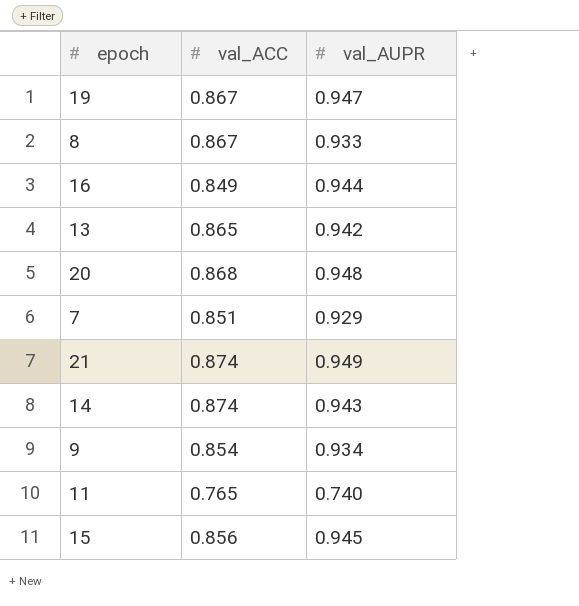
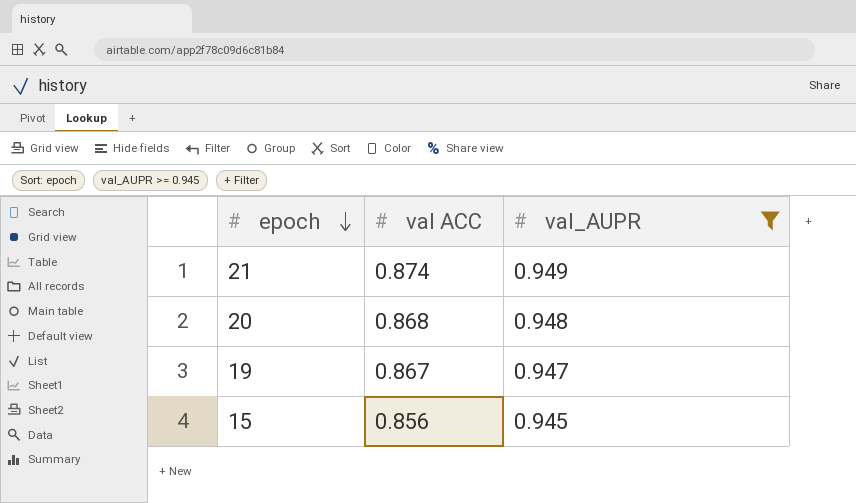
filter: none -> val_AUPR >= 0.945
row order: none -> epoch descending
column name: val_ACC -> val ACC

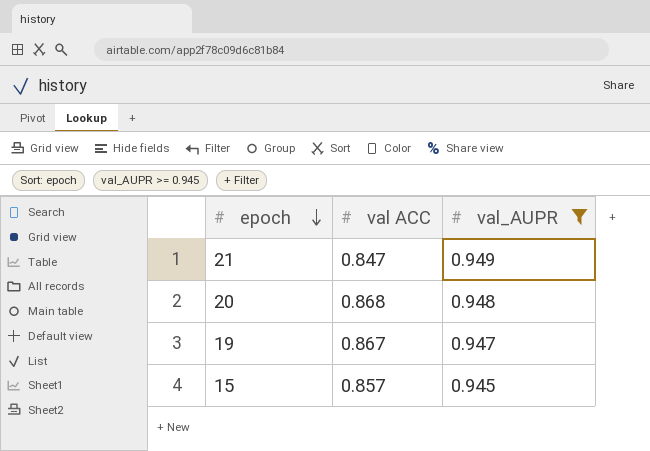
21 | val ACC: 0.874 -> 0.847
15 | val ACC: 0.856 -> 0.857

